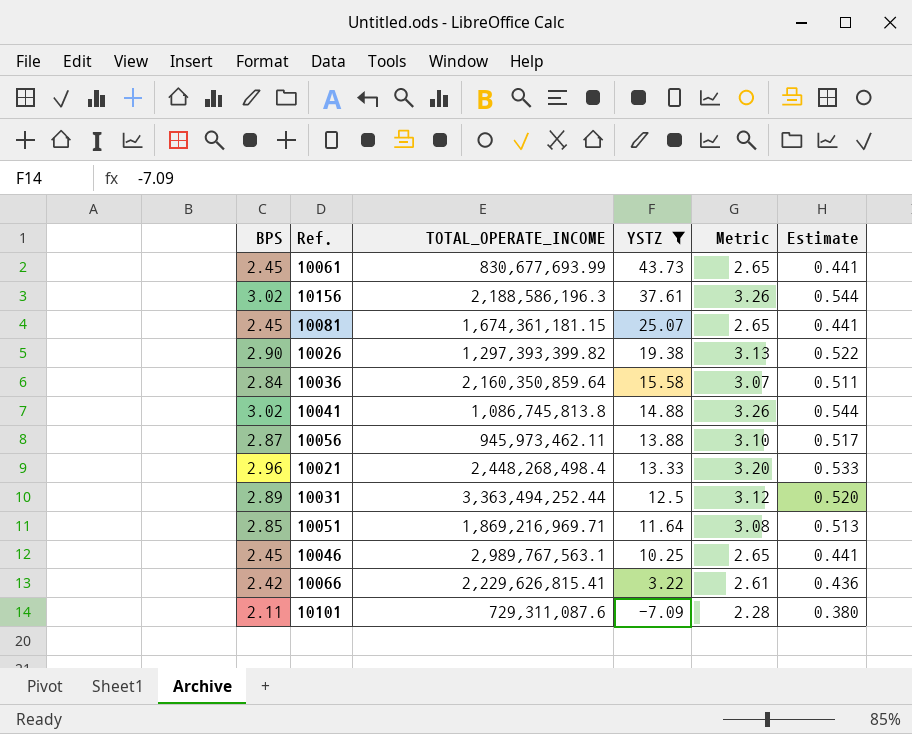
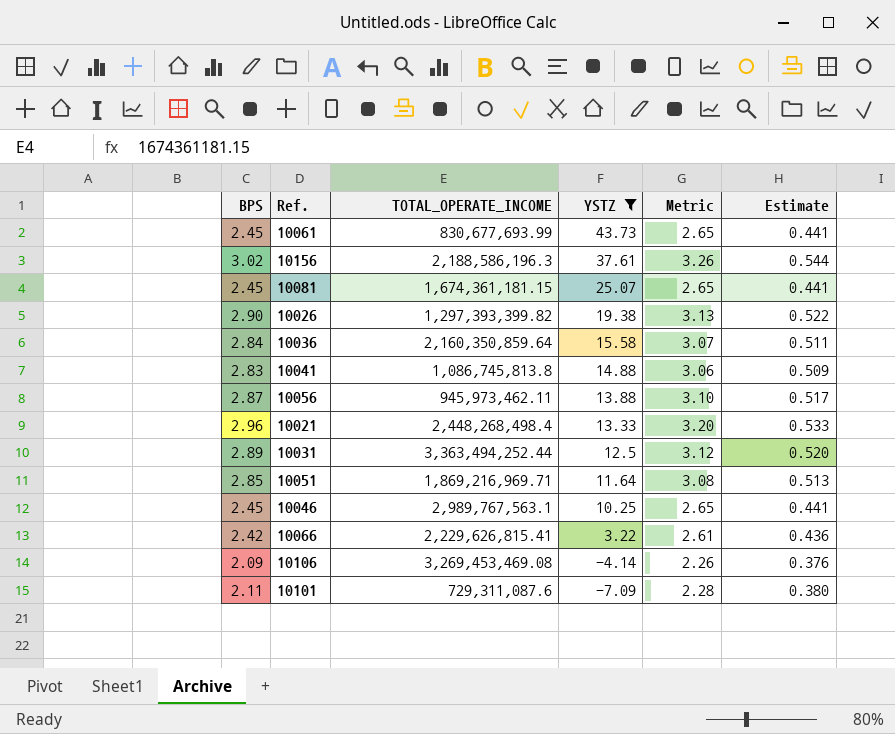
10041 | BPS: 3.02 -> 2.83
10041 | Metric: 3.26 -> 3.06
10041 | Estimate: 0.544 -> 0.509
row 10106: none -> 2.09 | 3,269,453,469.08 | -4.14 | 2.26 | 0.376

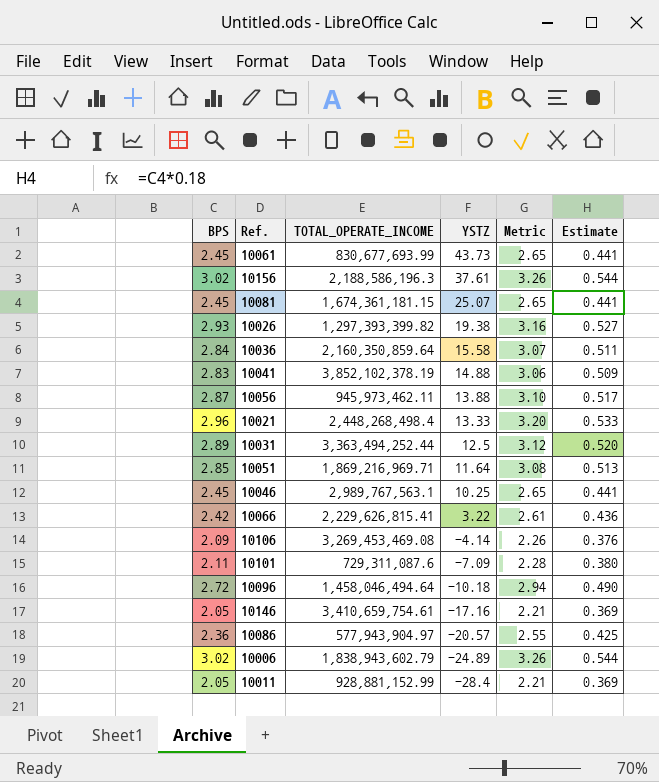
filter: YSTZ >= -7.09 -> none
10026 | BPS: 2.90 -> 2.93
10026 | Metric: 3.13 -> 3.16
10026 | Estimate: 0.522 -> 0.527
10041 | TOTAL_OPERATE_INCOME: 1,086,745,813.8 -> 3,852,102,378.19

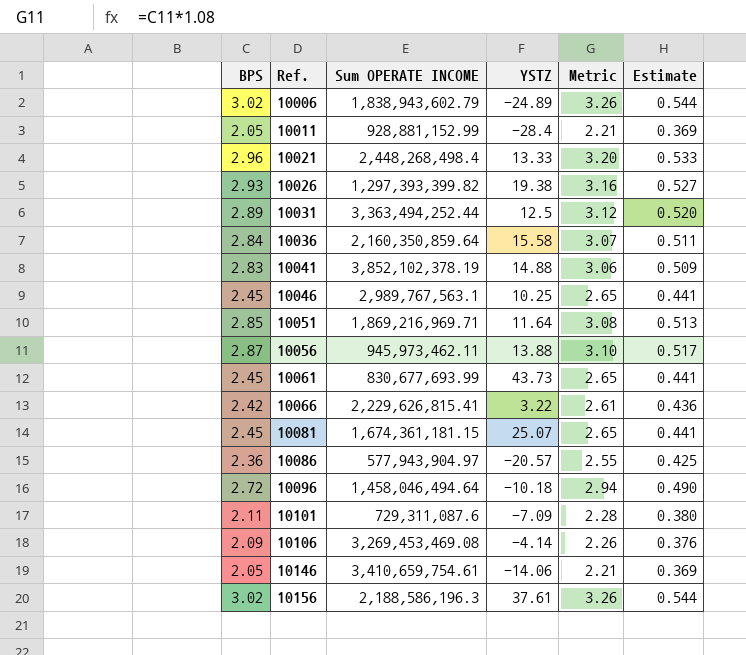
row order: YSTZ descending -> Ref. ascending
column name: TOTAL_OPERATE_INCOME -> Sum OPERATE INCOME
10146 | YSTZ: -17.16 -> -14.06

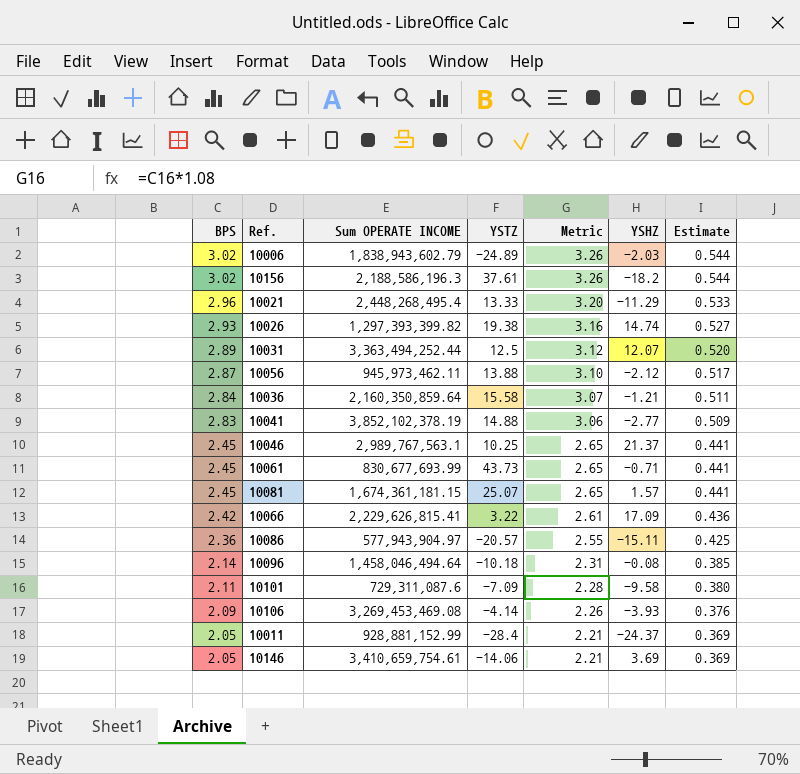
row order: Ref. ascending -> BPS descending
column YSHZ | position: none -> 6
row 10051: 2.85 | 1,869,216,969.71 | 11.64 | 3.08 | 0.513 -> none
10021 | Sum OPERATE INCOME: 2,448,268,498.4 -> 2,448,268,495.4
10096 | BPS: 2.72 -> 2.14
10096 | Metric: 2.94 -> 2.31
10096 | Estimate: 0.490 -> 0.385

